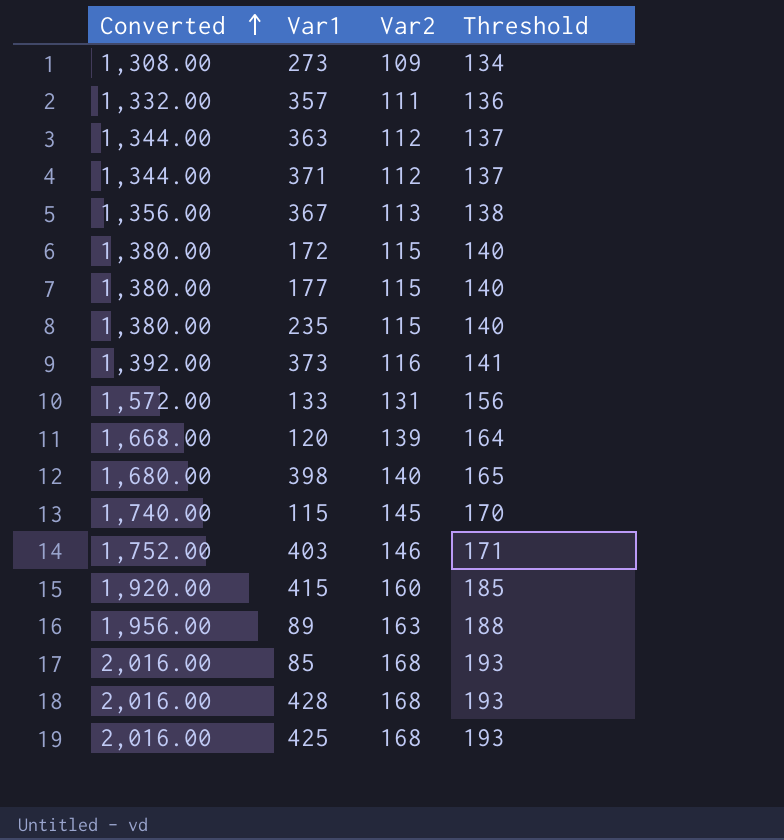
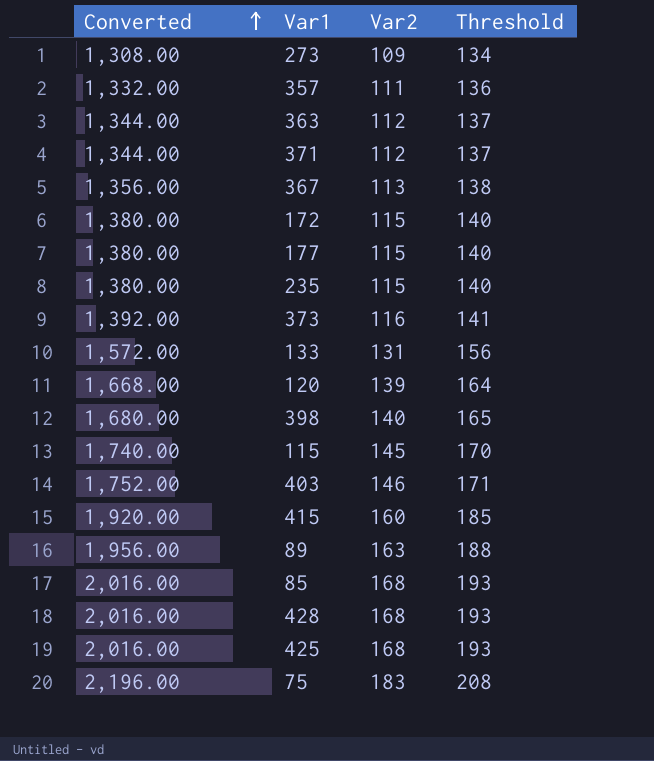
row 75: none -> 2,196.00 | 183 | 208

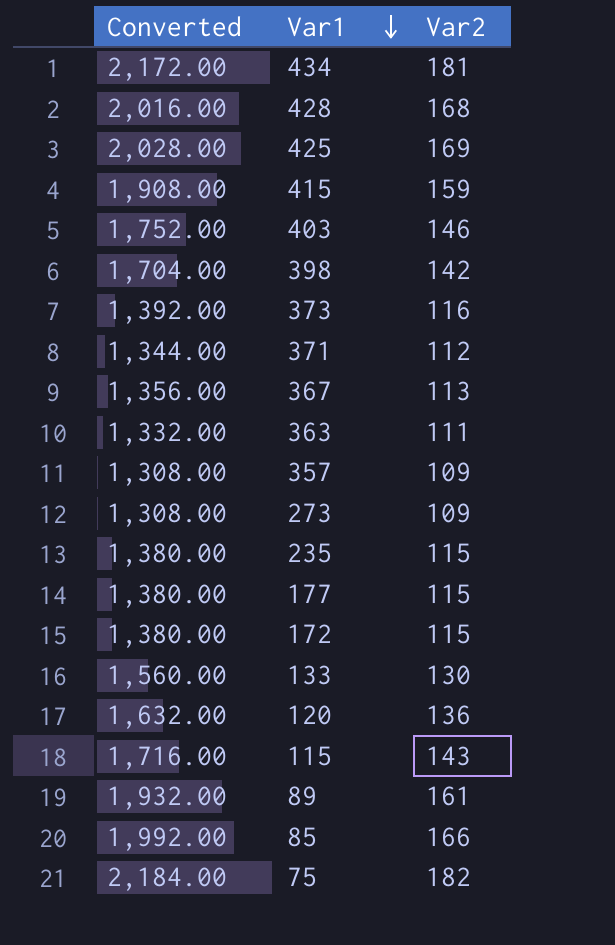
row order: Converted ascending -> Var1 descending
column Threshold | formula: [Var2] + 25 -> none
row 434: none -> 2,172.00 | 181
425 | Converted: 2,016.00 -> 2,028.00
425 | Var2: 168 -> 169
415 | Converted: 1,920.00 -> 1,908.00
415 | Var2: 160 -> 159
398 | Converted: 1,680.00 -> 1,704.00
398 | Var2: 140 -> 142
363 | Converted: 1,344.00 -> 1,332.00
363 | Var2: 112 -> 111
357 | Converted: 1,332.00 -> 1,308.00
357 | Var2: 111 -> 109
133 | Converted: 1,572.00 -> 1,560.00
133 | Var2: 131 -> 130
120 | Converted: 1,668.00 -> 1,632.00
120 | Var2: 139 -> 136
115 | Converted: 1,740.00 -> 1,716.00
115 | Var2: 145 -> 143
89 | Converted: 1,956.00 -> 1,932.00
89 | Var2: 163 -> 161
85 | Converted: 2,016.00 -> 1,992.00
85 | Var2: 168 -> 166
75 | Converted: 2,196.00 -> 2,184.00
75 | Var2: 183 -> 182

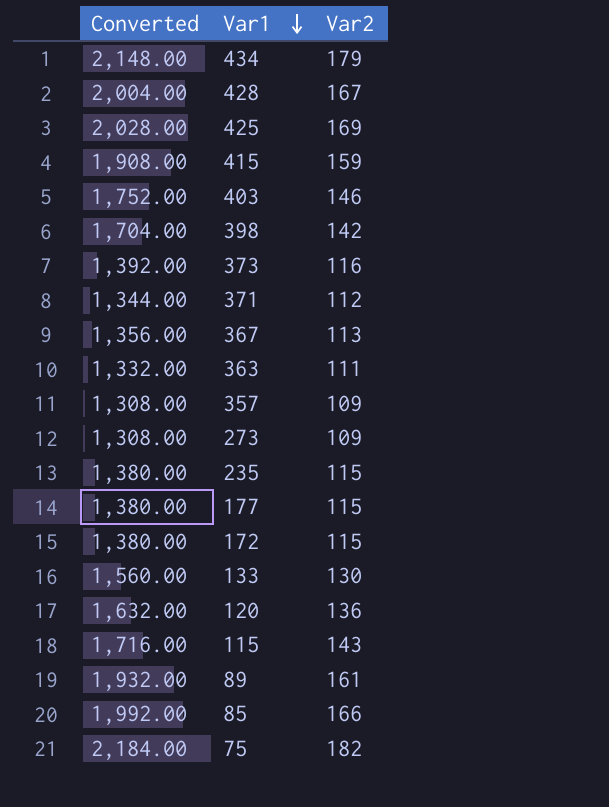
434 | Converted: 2,172.00 -> 2,148.00
434 | Var2: 181 -> 179
428 | Converted: 2,016.00 -> 2,004.00
428 | Var2: 168 -> 167

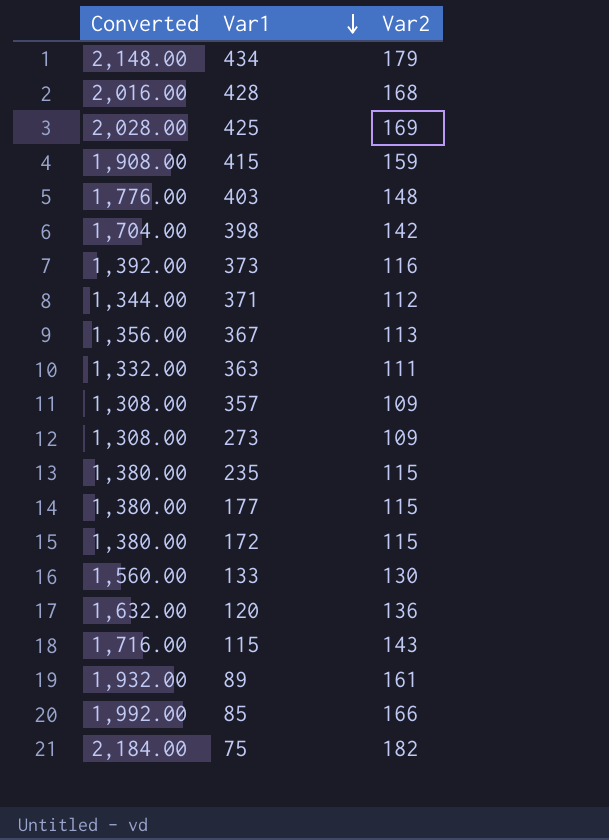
428 | Converted: 2,004.00 -> 2,016.00
428 | Var2: 167 -> 168
403 | Converted: 1,752.00 -> 1,776.00
403 | Var2: 146 -> 148

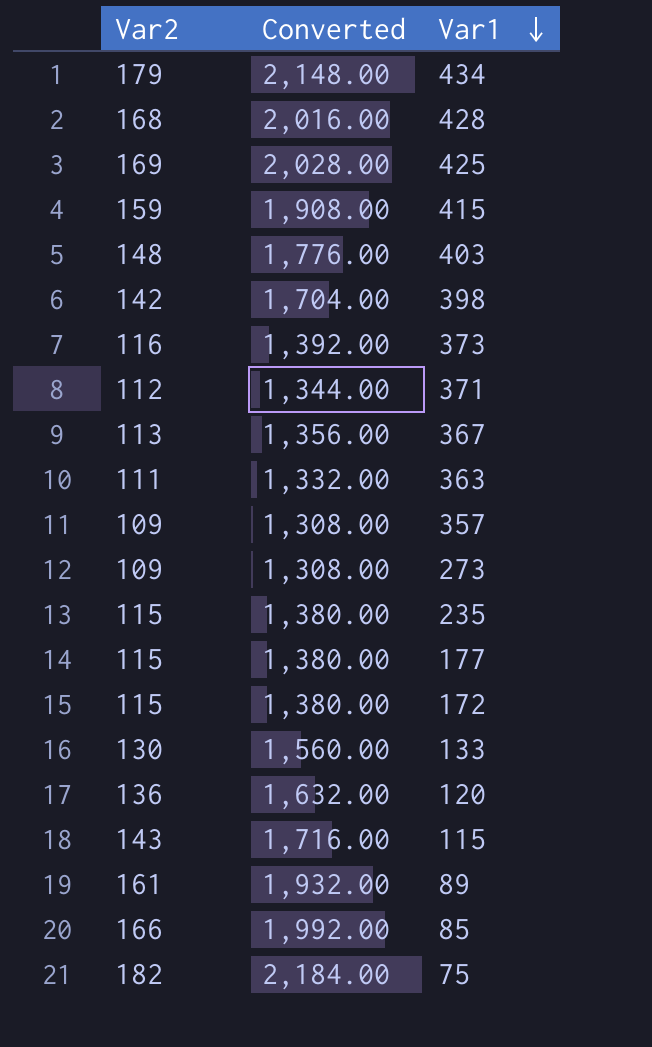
column Var2 | position: 3 -> 1

